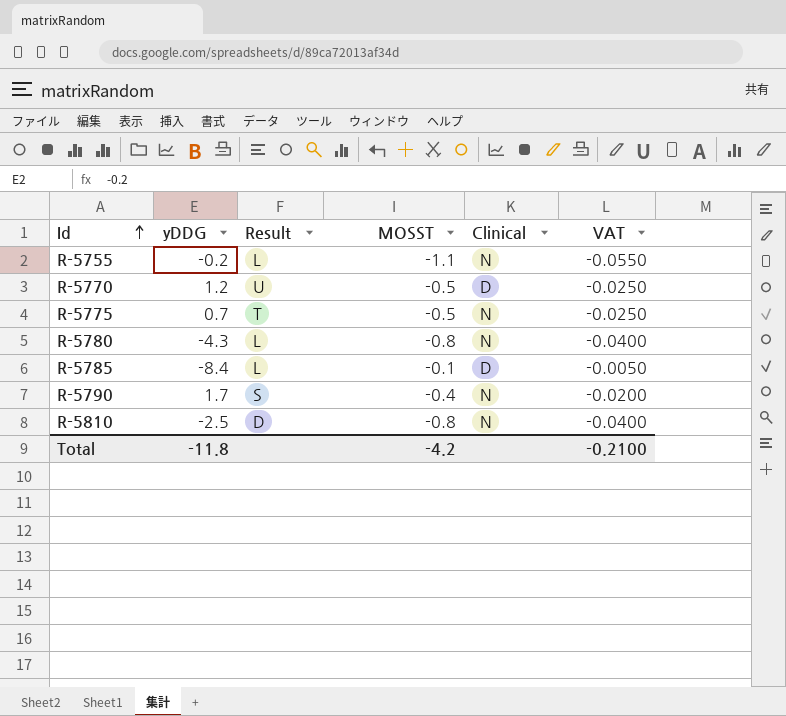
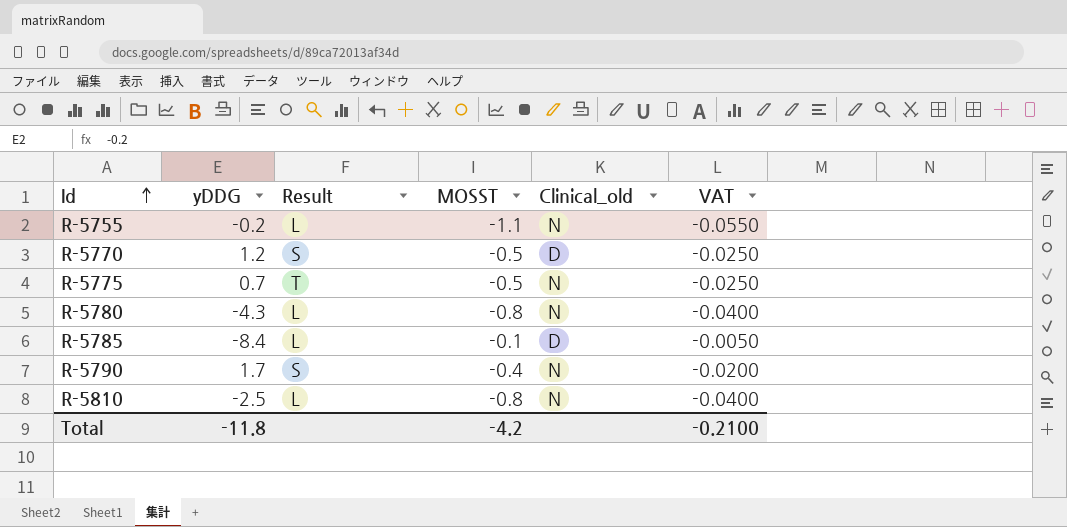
column name: Clinical -> Clinical_old
R-5770 | Result: U -> S
R-5810 | Result: D -> L

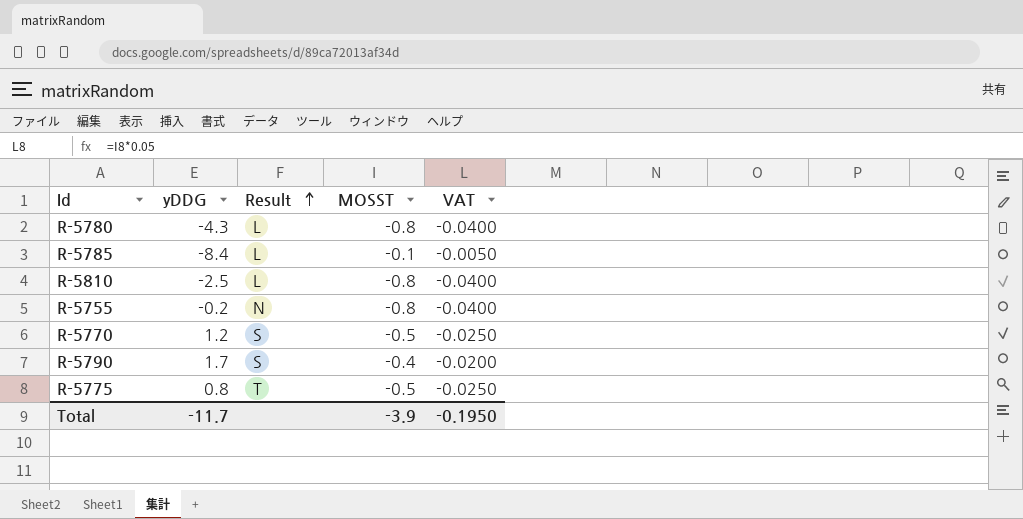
row order: Id ascending -> Result ascending
column Clinical_old | position: 5 -> none
R-5755 | Result: L -> N
R-5755 | MOSST: -1.1 -> -0.8
R-5755 | VAT: -0.0550 -> -0.0400
R-5775 | yDDG: 0.7 -> 0.8
Total | yDDG: -11.8 -> -11.7
Total | MOSST: -4.2 -> -3.9
Total | VAT: -0.2100 -> -0.1950

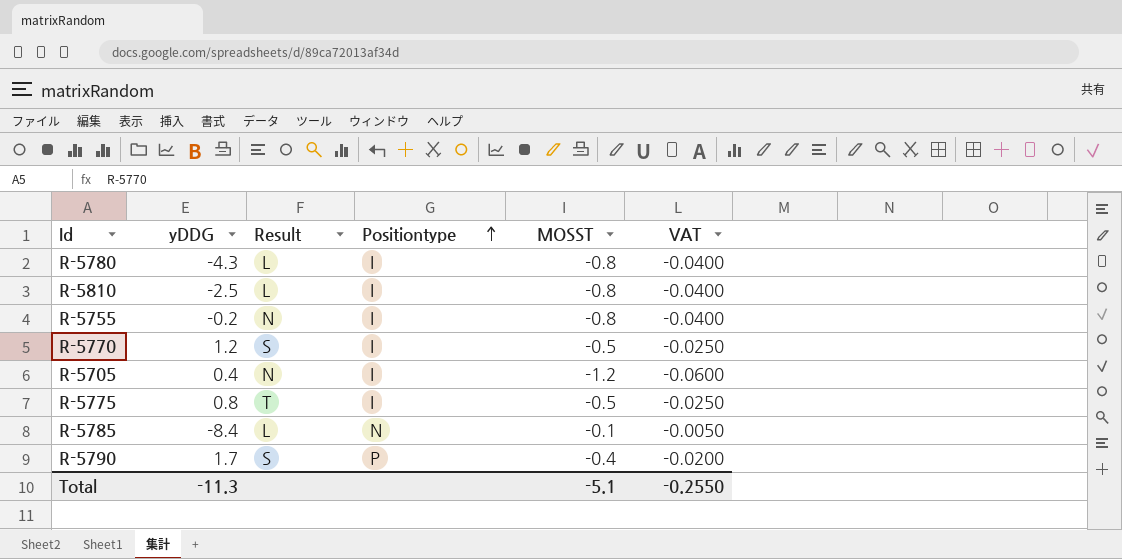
row order: Result ascending -> Positiontype ascending
column Positiontype | position: none -> 4
row R-5705: none -> 0.4 | N | I | -1.2 | -0.0600
Total | yDDG: -11.7 -> -11.3
Total | MOSST: -3.9 -> -5.1
Total | VAT: -0.1950 -> -0.2550

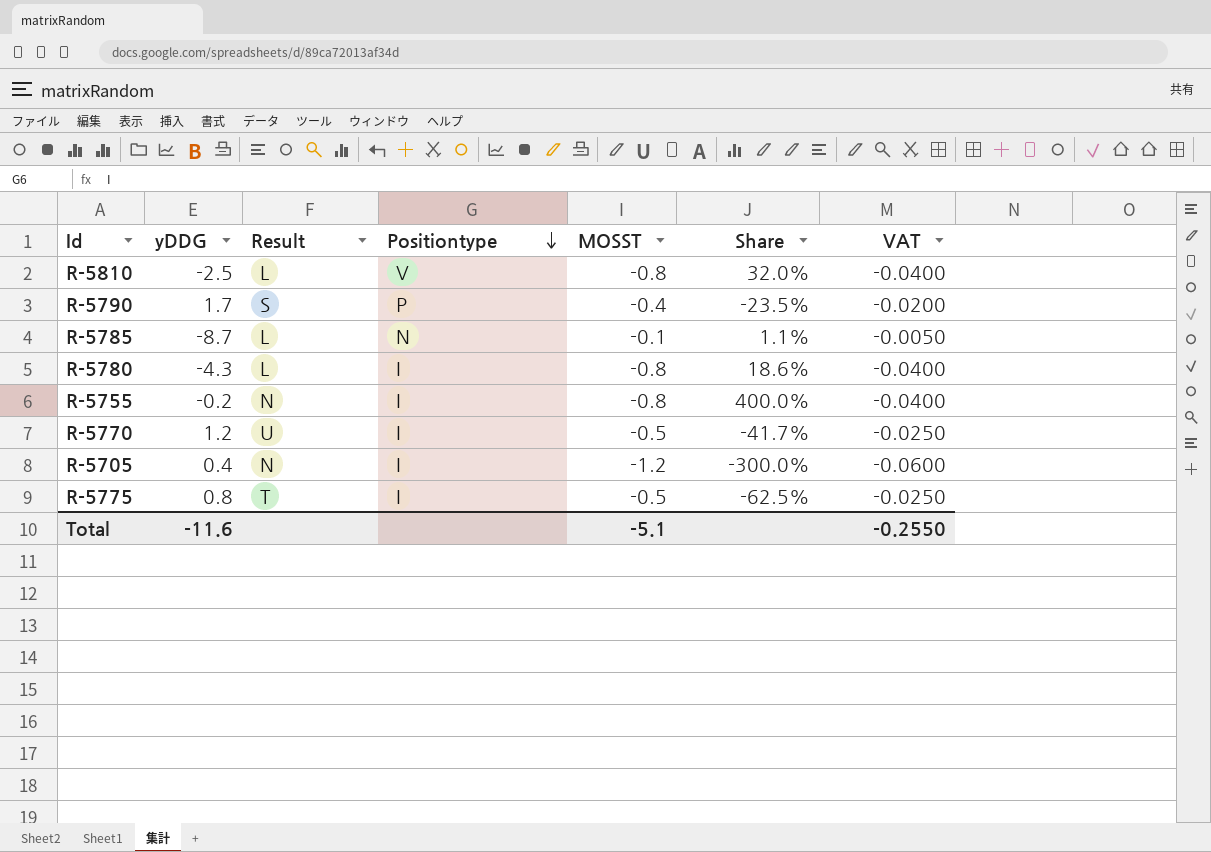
row order: Positiontype ascending -> Positiontype descending
column Share | formula: none -> [MOSST] / [yDDG]
R-5810 | Positiontype: I -> V
R-5785 | yDDG: -8.4 -> -8.7
R-5770 | Result: S -> U
Total | yDDG: -11.3 -> -11.6

